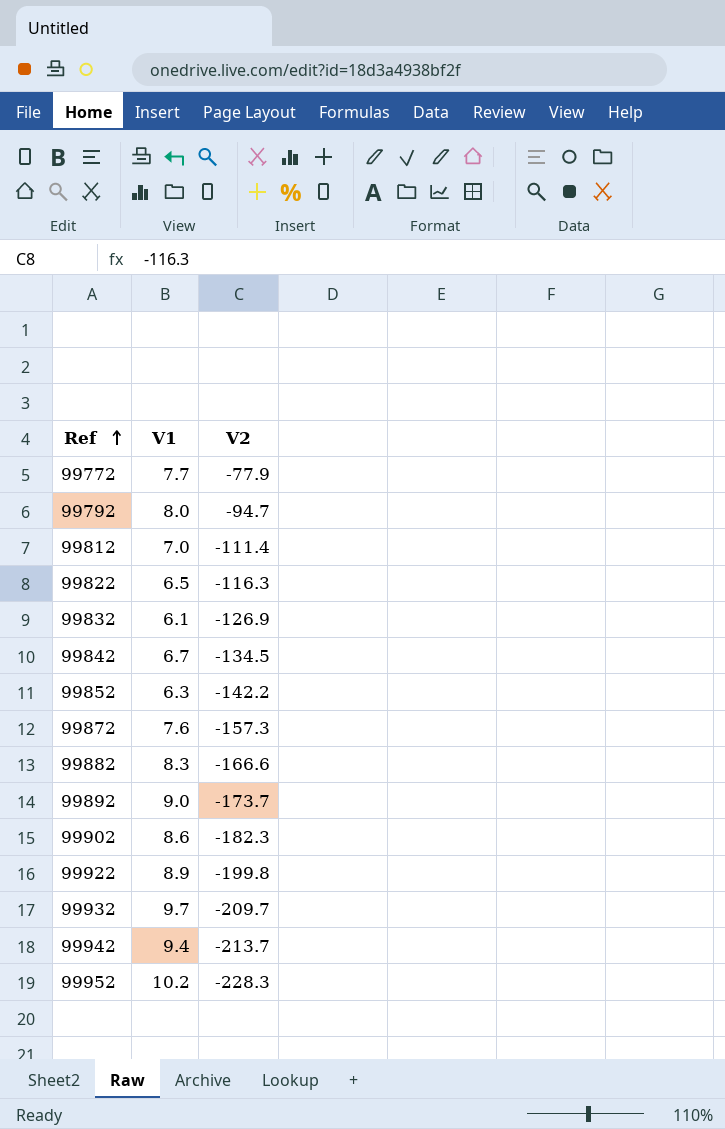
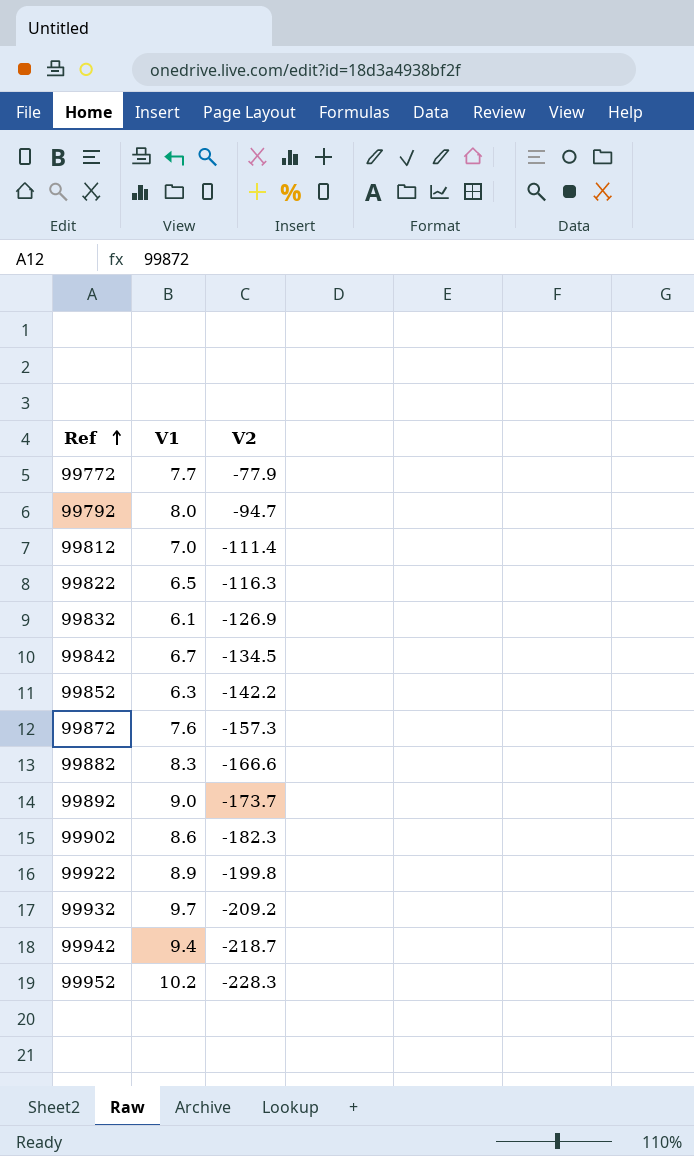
99932 | V2: -209.7 -> -209.2
99942 | V2: -213.7 -> -218.7

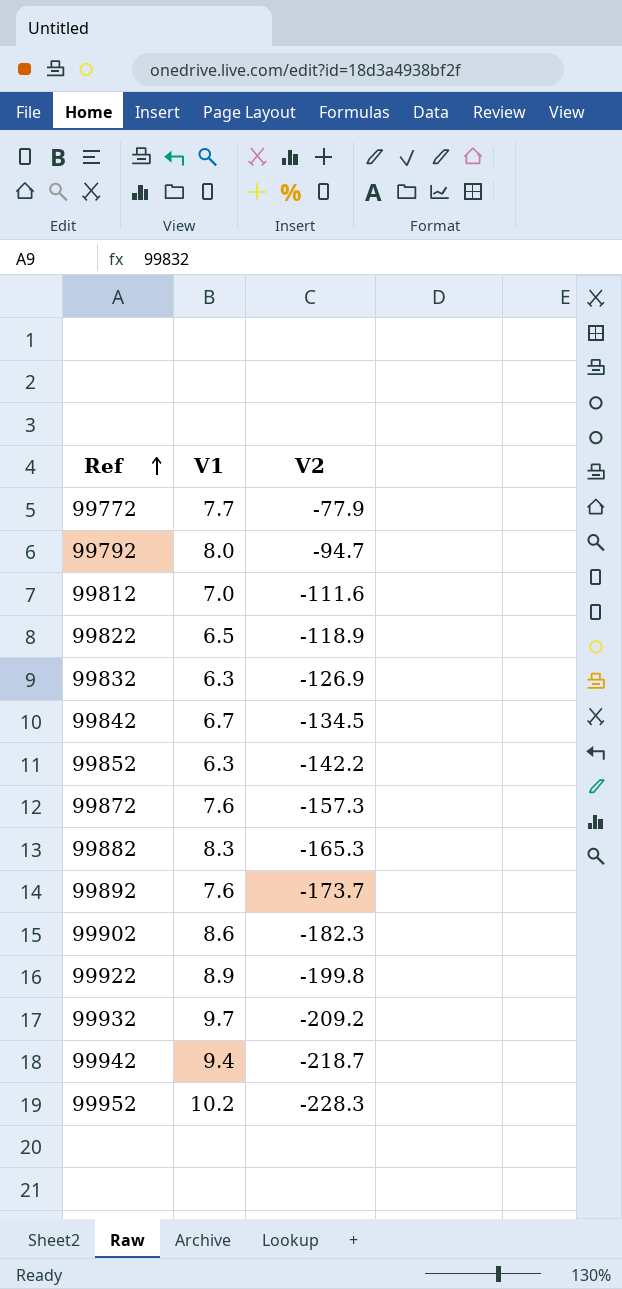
99812 | V2: -111.4 -> -111.6
99822 | V2: -116.3 -> -118.9
99832 | V1: 6.1 -> 6.3
99882 | V2: -166.6 -> -165.3
99892 | V1: 9.0 -> 7.6

